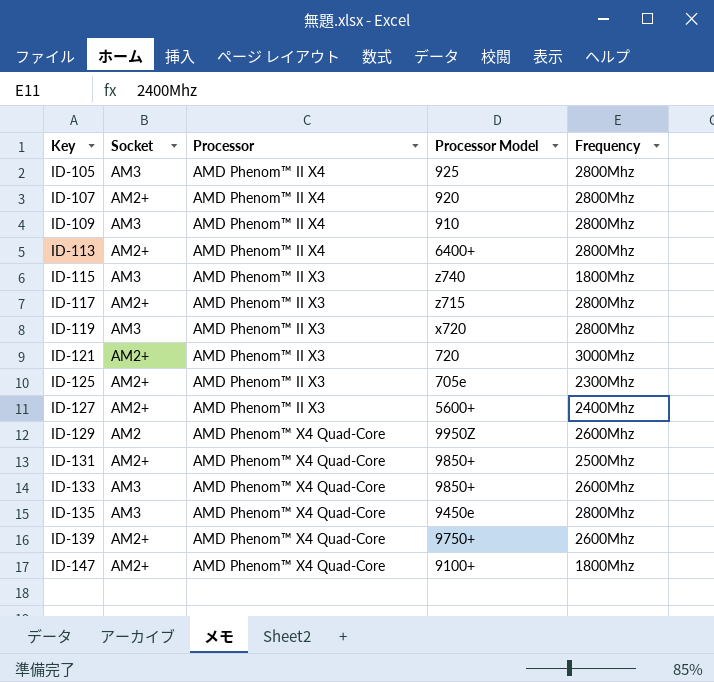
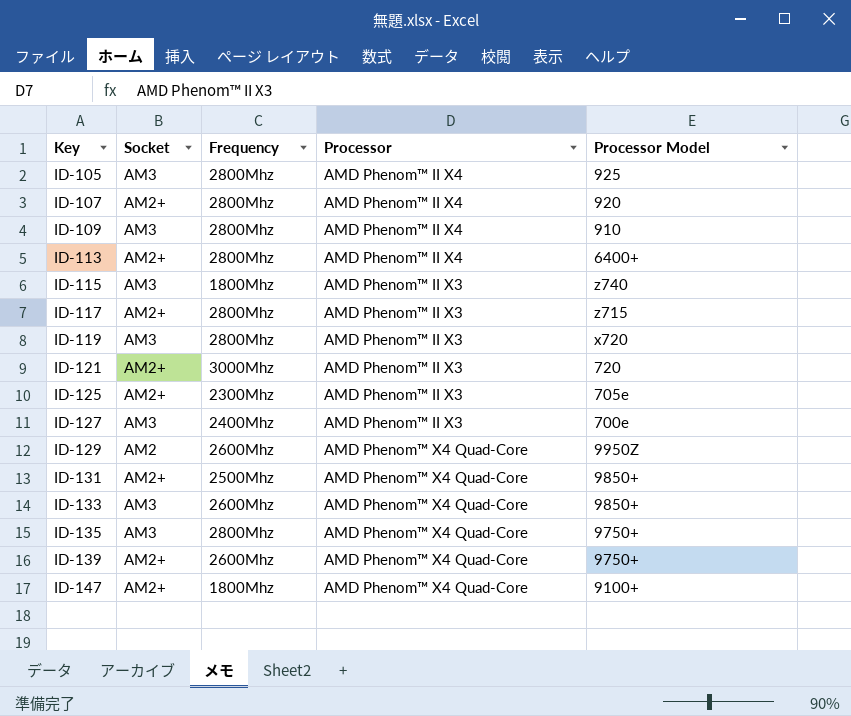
column Frequency | position: 5 -> 3
ID-127 | Socket: AM2+ -> AM3
ID-127 | Processor Model: 5600+ -> 700e
ID-135 | Processor Model: 9450e -> 9750+

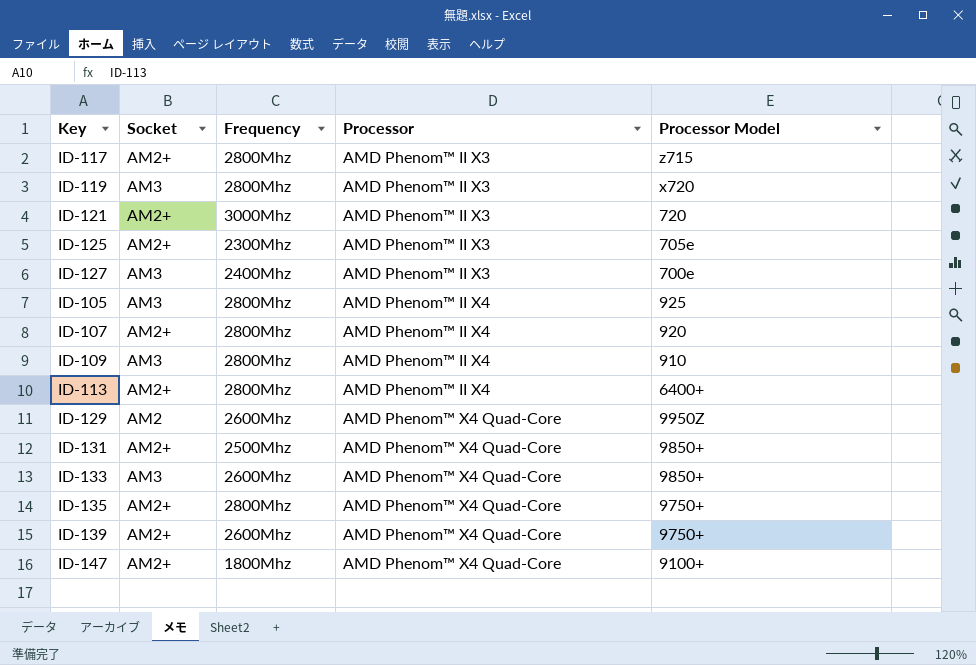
row order: Key ascending -> Processor ascending
row ID-115: AM3 | 1800Mhz | AMD Phenom™ II X3 | z740 -> none
ID-135 | Socket: AM3 -> AM2+

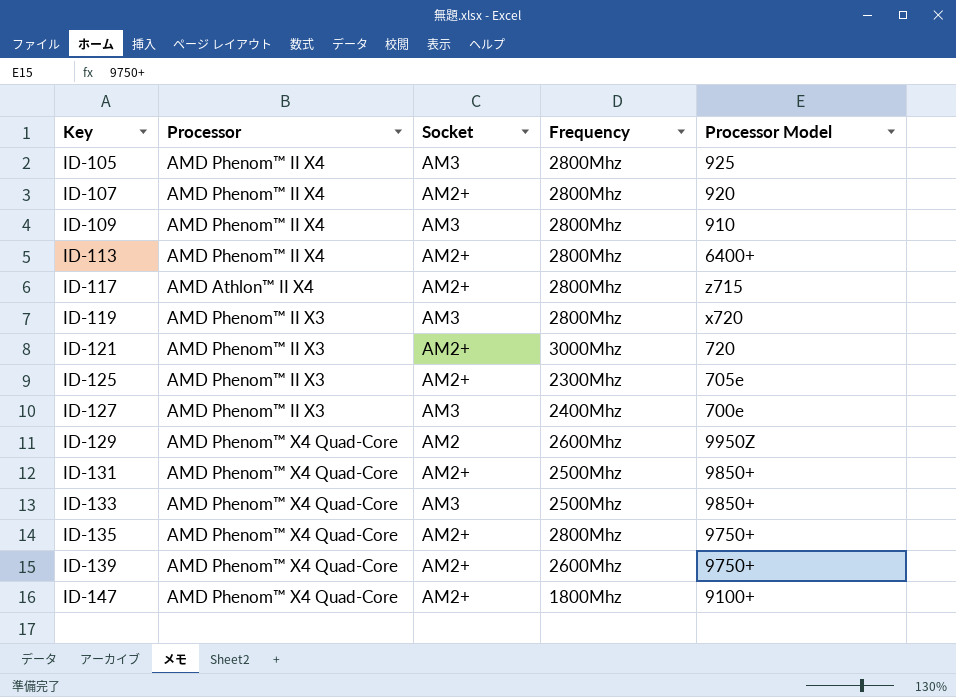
row order: Processor ascending -> Key ascending
column Processor | position: 4 -> 2
ID-117 | Processor: AMD Phenom™ II X3 -> AMD Athlon™ II X4
ID-133 | Frequency: 2600Mhz -> 2500Mhz

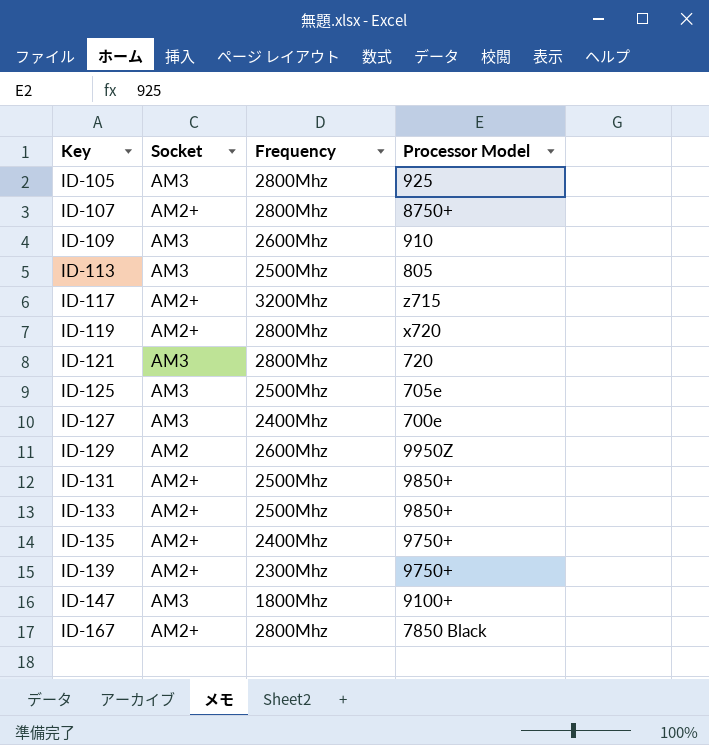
column Processor | position: 2 -> none
ID-107 | Processor Model: 920 -> 8750+
ID-109 | Frequency: 2800Mhz -> 2600Mhz
ID-113 | Socket: AM2+ -> AM3
ID-113 | Frequency: 2800Mhz -> 2500Mhz
ID-113 | Processor Model: 6400+ -> 805
ID-117 | Frequency: 2800Mhz -> 3200Mhz
ID-119 | Socket: AM3 -> AM2+
ID-121 | Socket: AM2+ -> AM3
ID-121 | Frequency: 3000Mhz -> 2800Mhz
ID-125 | Socket: AM2+ -> AM3
ID-125 | Frequency: 2300Mhz -> 2500Mhz
ID-133 | Socket: AM3 -> AM2+
ID-135 | Frequency: 2800Mhz -> 2400Mhz
ID-139 | Frequency: 2600Mhz -> 2300Mhz
ID-147 | Socket: AM2+ -> AM3
row ID-167: none -> AM2+ | 2800Mhz | 7850 Black

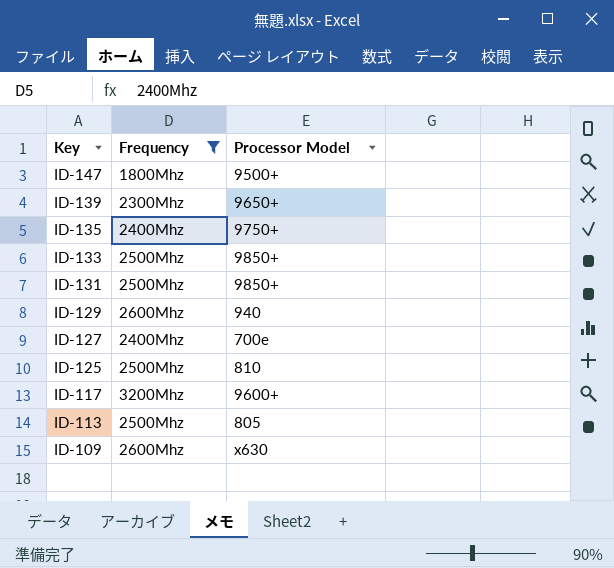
filter: none -> Frequency != 2800Mhz
row order: Key ascending -> Key descending
column Socket | position: 2 -> none
ID-147 | Processor Model: 9100+ -> 9500+
ID-139 | Processor Model: 9750+ -> 9650+
ID-129 | Processor Model: 9950Z -> 940
ID-125 | Processor Model: 705e -> 810
ID-117 | Processor Model: z715 -> 9600+
ID-109 | Processor Model: 910 -> x630

